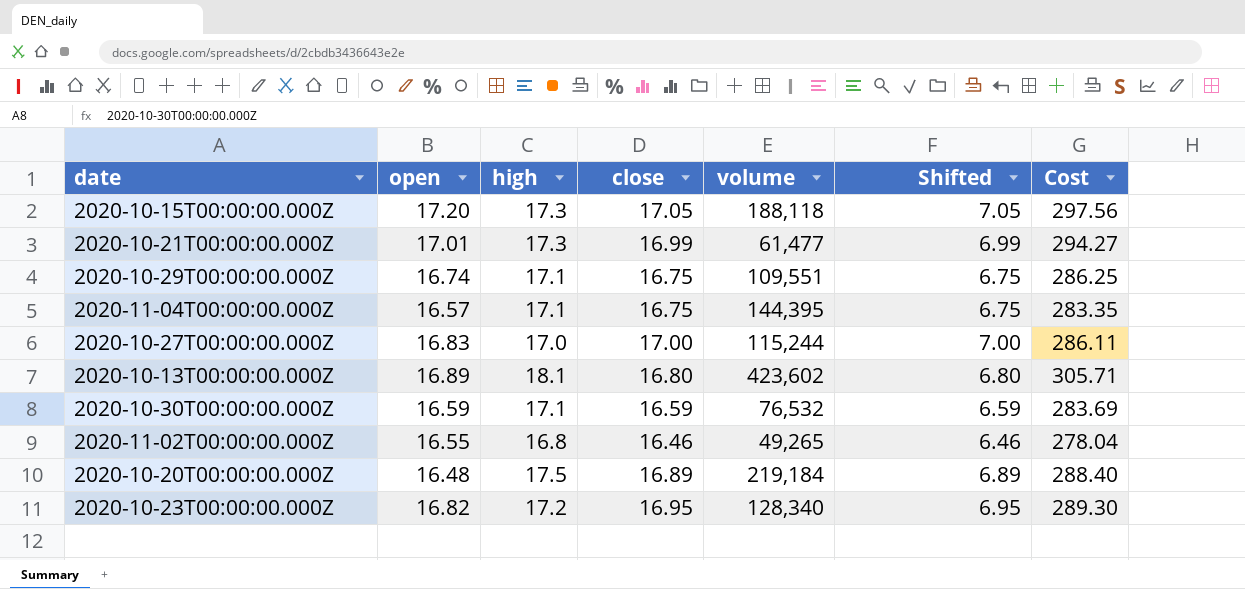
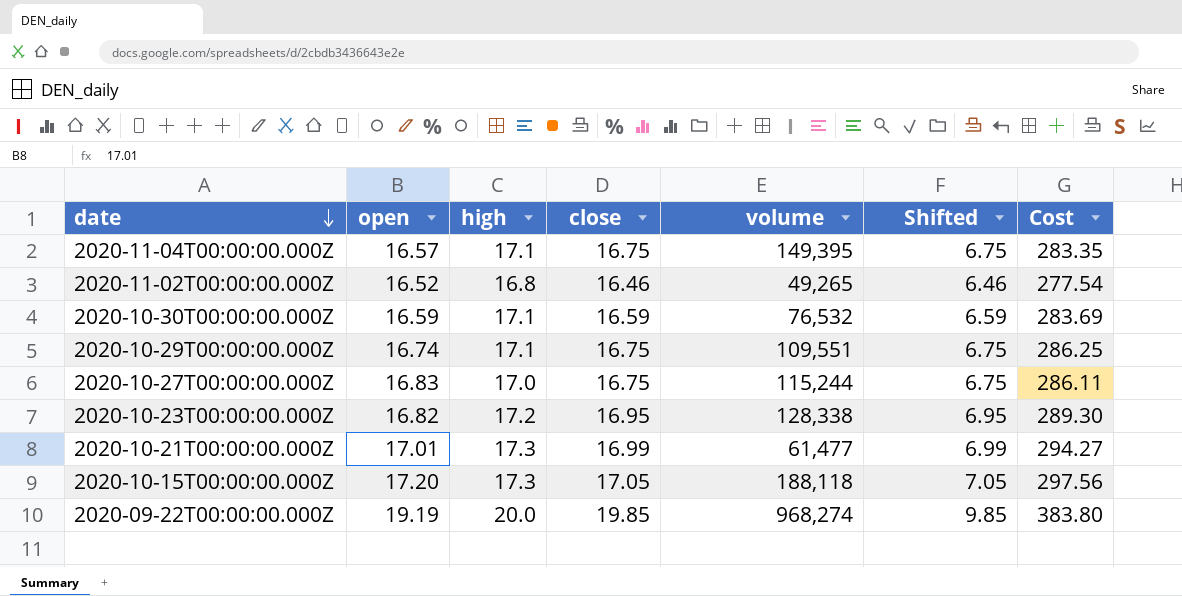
row order: none -> date descending
row 2020-10-13T00:00:00.000Z: 16.89 | 18.1 | 16.80 | 423,602 | 6.80 | 305.71 -> none
row 2020-10-20T00:00:00.000Z: 16.48 | 17.5 | 16.89 | 219,184 | 6.89 | 288.40 -> none
2020-11-04T00:00:00.000Z | volume: 144,395 -> 149,395
2020-11-02T00:00:00.000Z | open: 16.55 -> 16.52
2020-11-02T00:00:00.000Z | Cost: 278.04 -> 277.54
2020-10-27T00:00:00.000Z | close: 17.00 -> 16.75
2020-10-27T00:00:00.000Z | Shifted: 7.00 -> 6.75
2020-10-23T00:00:00.000Z | volume: 128,340 -> 128,338
row 2020-09-22T00:00:00.000Z: none -> 19.19 | 20.0 | 19.85 | 968,274 | 9.85 | 383.80

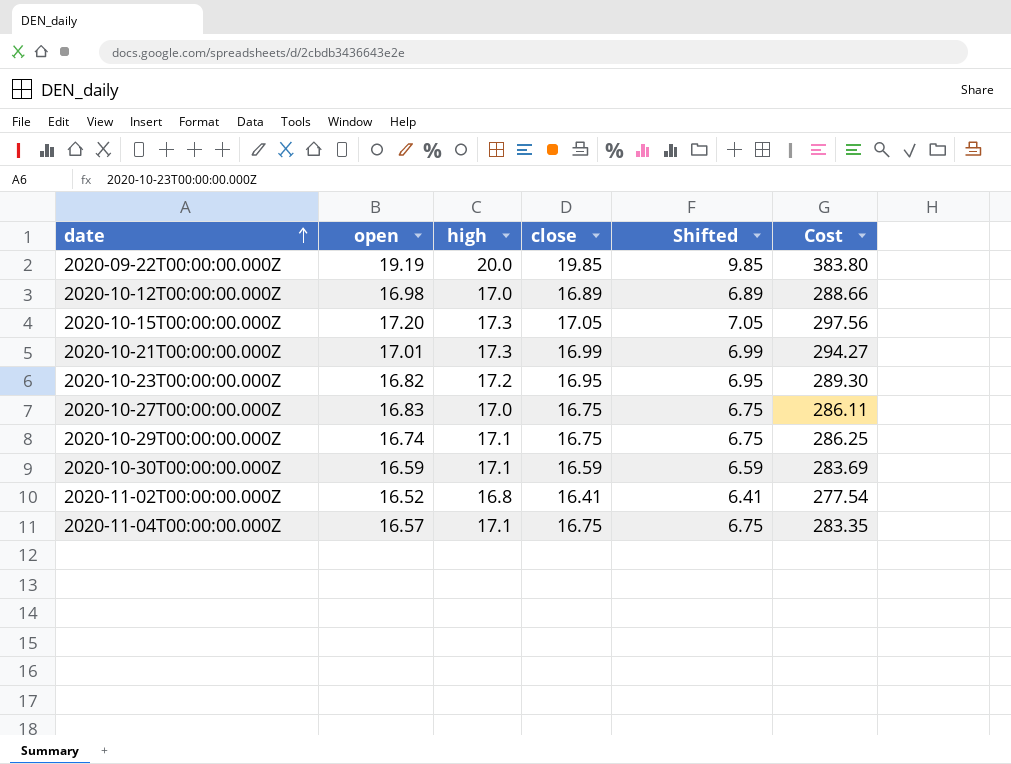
row order: date descending -> date ascending
column volume | position: 5 -> none
row 2020-10-12T00:00:00.000Z: none -> 16.98 | 17.0 | 16.89 | 6.89 | 288.66
2020-11-02T00:00:00.000Z | close: 16.46 -> 16.41
2020-11-02T00:00:00.000Z | Shifted: 6.46 -> 6.41

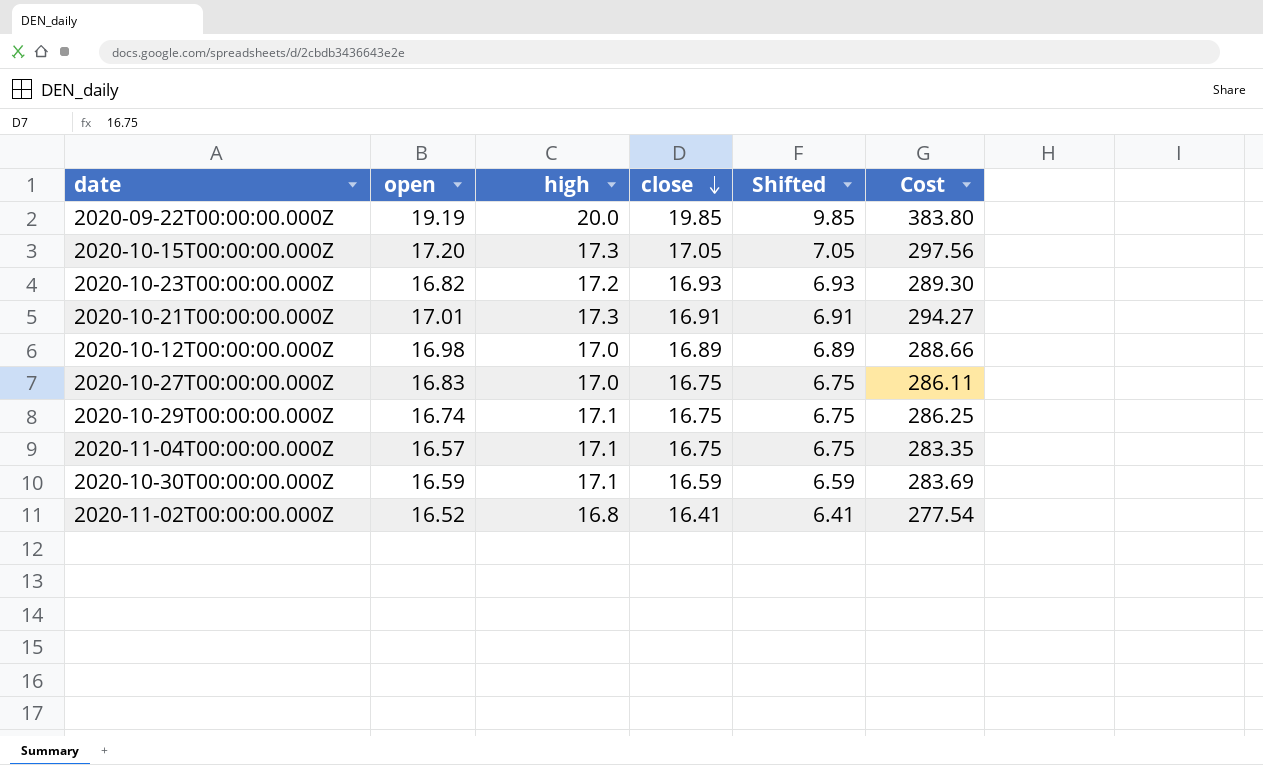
row order: date ascending -> close descending
2020-10-23T00:00:00.000Z | close: 16.95 -> 16.93
2020-10-23T00:00:00.000Z | Shifted: 6.95 -> 6.93
2020-10-21T00:00:00.000Z | close: 16.99 -> 16.91
2020-10-21T00:00:00.000Z | Shifted: 6.99 -> 6.91

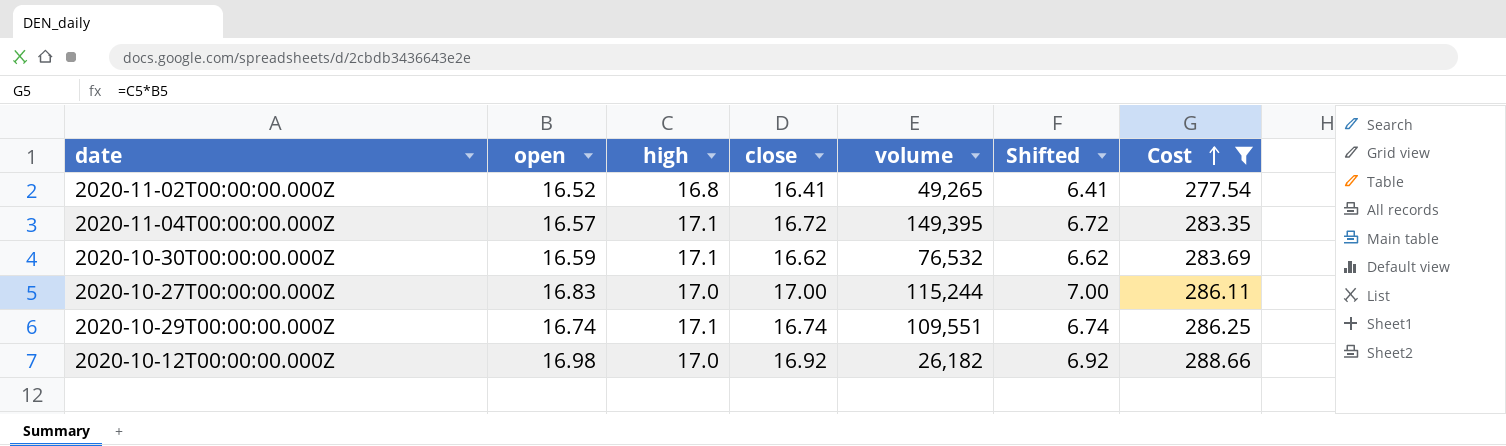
filter: none -> Cost <= 288.66
row order: close descending -> Cost ascending
column volume | position: none -> 5
2020-11-04T00:00:00.000Z | close: 16.75 -> 16.72
2020-11-04T00:00:00.000Z | Shifted: 6.75 -> 6.72
2020-10-30T00:00:00.000Z | close: 16.59 -> 16.62
2020-10-30T00:00:00.000Z | Shifted: 6.59 -> 6.62
2020-10-27T00:00:00.000Z | close: 16.75 -> 17.00
2020-10-27T00:00:00.000Z | Shifted: 6.75 -> 7.00
2020-10-29T00:00:00.000Z | close: 16.75 -> 16.74
2020-10-29T00:00:00.000Z | Shifted: 6.75 -> 6.74
2020-10-12T00:00:00.000Z | close: 16.89 -> 16.92
2020-10-12T00:00:00.000Z | Shifted: 6.89 -> 6.92

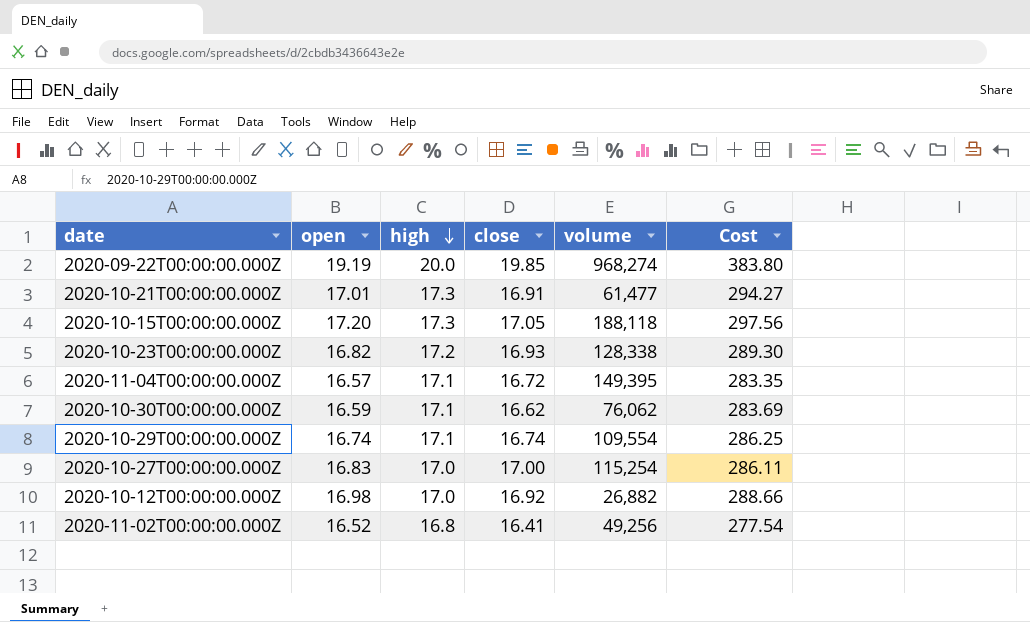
filter: Cost <= 288.66 -> none
row order: Cost ascending -> high descending
column Shifted | formula: [close] - 10 -> none
2020-10-30T00:00:00.000Z | volume: 76,532 -> 76,062
2020-10-29T00:00:00.000Z | volume: 109,551 -> 109,554
2020-10-27T00:00:00.000Z | volume: 115,244 -> 115,254
2020-10-12T00:00:00.000Z | volume: 26,182 -> 26,882
2020-11-02T00:00:00.000Z | volume: 49,265 -> 49,256

